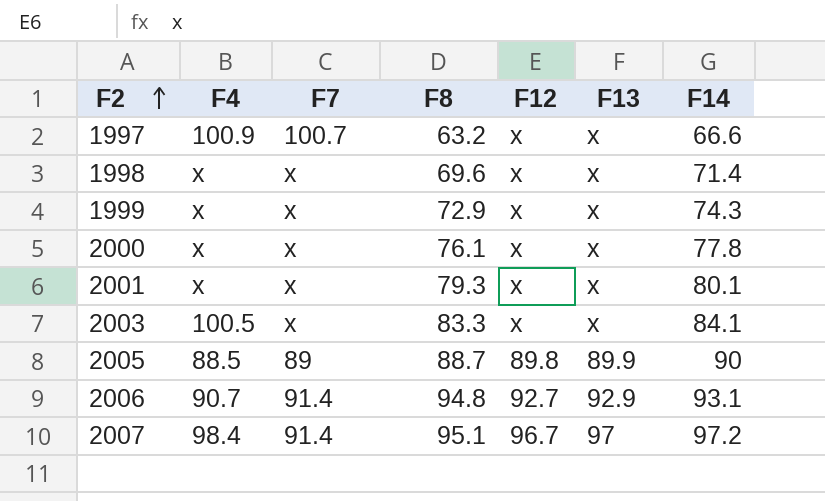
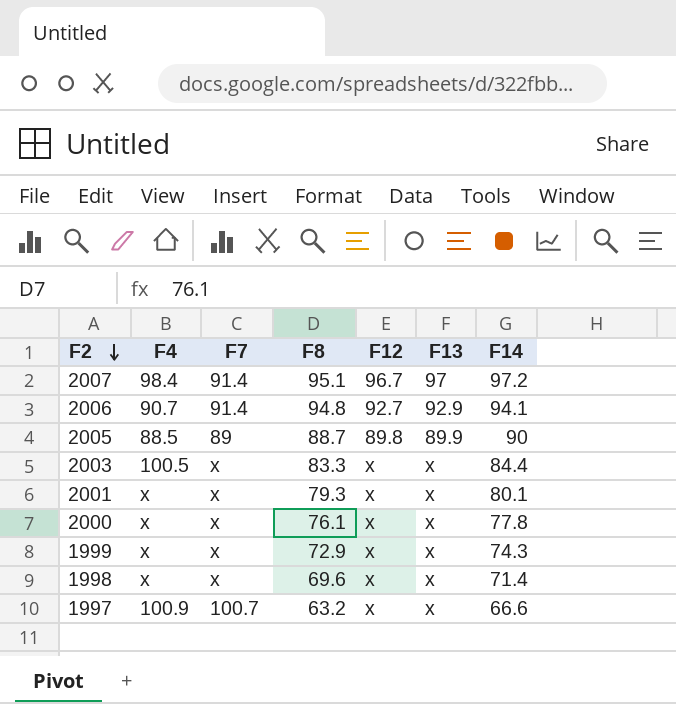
row order: F2 ascending -> F2 descending
2006 | F14: 93.1 -> 94.1
2003 | F14: 84.1 -> 84.4

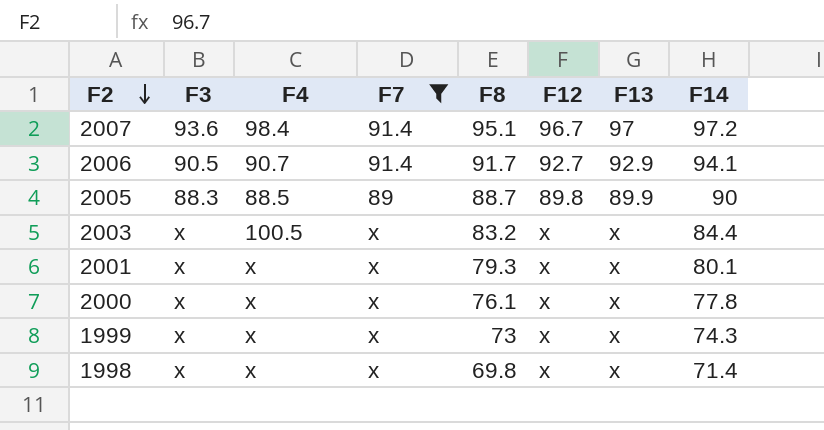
filter: none -> F7 != 100.7
column F3 | position: none -> 2
2006 | F8: 94.8 -> 91.7
2003 | F8: 83.3 -> 83.2
1999 | F8: 72.9 -> 73
1998 | F8: 69.6 -> 69.8

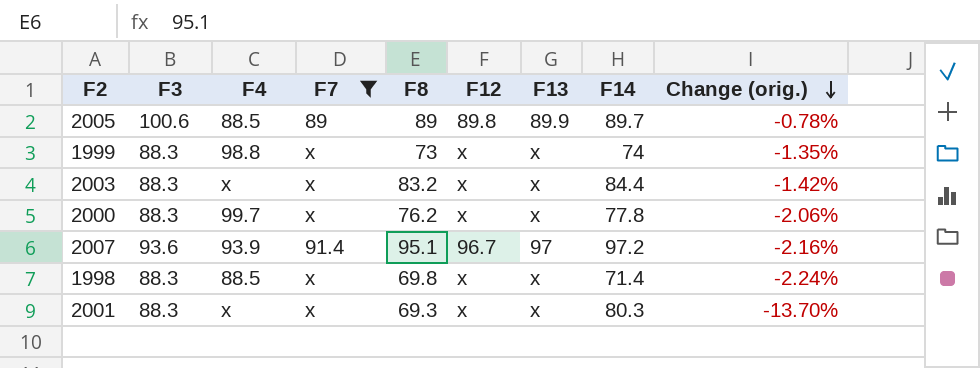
row order: F2 descending -> Change (orig.) descending
column Change (orig.) | formula: none -> ([F8] - [F14]) / [F14]
row 2006: 90.5 | 90.7 | 91.4 | 91.7 | 92.7 | 92.9 | 94.1 -> none
2005 | F3: 88.3 -> 100.6
2005 | F8: 88.7 -> 89
2005 | F14: 90 -> 89.7
1999 | F3: x -> 88.3
1999 | F4: x -> 98.8
1999 | F14: 74.3 -> 74
2003 | F3: x -> 88.3
2003 | F4: 100.5 -> x
2000 | F3: x -> 88.3
2000 | F4: x -> 99.7
2000 | F8: 76.1 -> 76.2
2007 | F4: 98.4 -> 93.9
1998 | F3: x -> 88.3
1998 | F4: x -> 88.5
2001 | F3: x -> 88.3
2001 | F8: 79.3 -> 69.3
2001 | F14: 80.1 -> 80.3

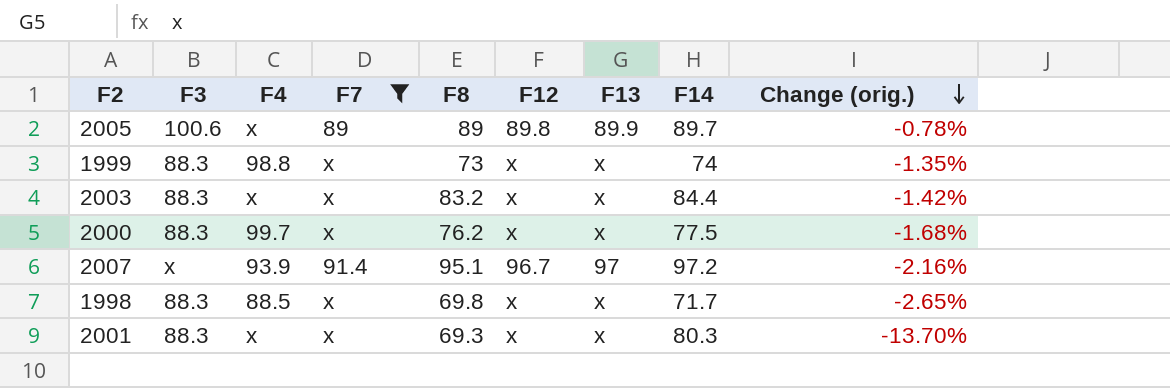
2005 | F4: 88.5 -> x
2000 | F14: 77.8 -> 77.5
2000 | Change (orig.): -2.06% -> -1.68%
2007 | F3: 93.6 -> x
1998 | F14: 71.4 -> 71.7
1998 | Change (orig.): -2.24% -> -2.65%

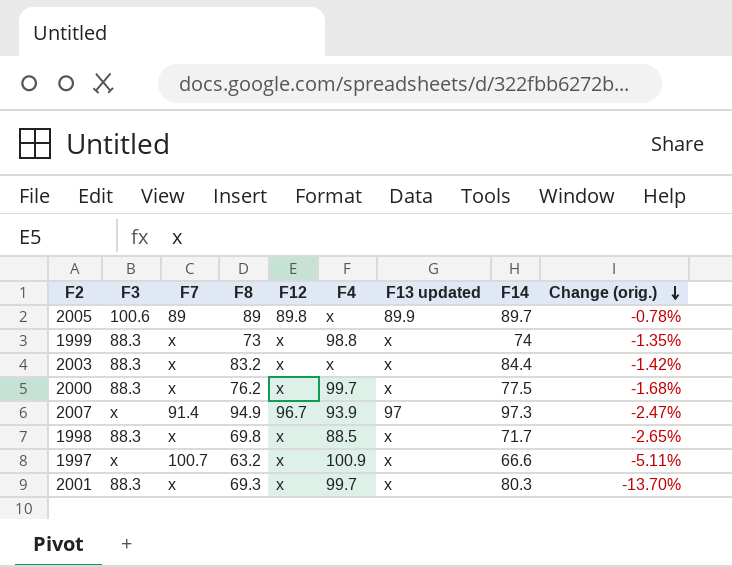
filter: F7 != 100.7 -> none
column F4 | position: 3 -> 6
column name: F13 -> F13 updated
2007 | F8: 95.1 -> 94.9
2007 | F14: 97.2 -> 97.3
2007 | Change (orig.): -2.16% -> -2.47%
2001 | F4: x -> 99.7

